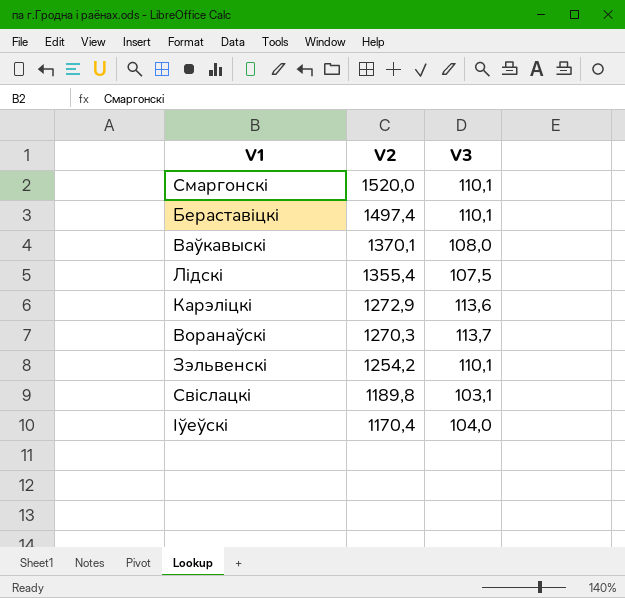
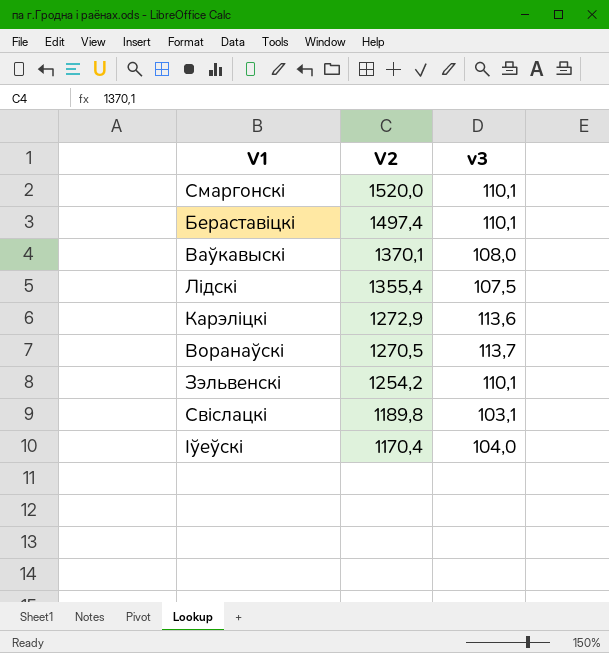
column name: V3 -> v3
Воранаўскi | V2: 1270,3 -> 1270,5

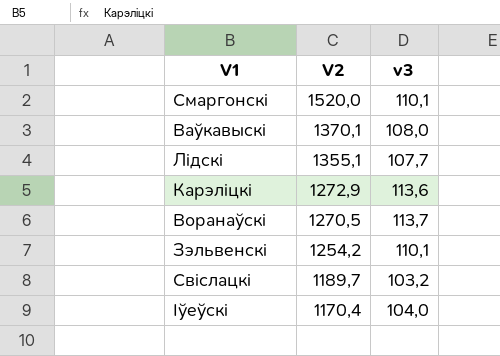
row Бераставiцкi: 1497,4 | 110,1 -> none
Лiдскi | V2: 1355,4 -> 1355,1
Лiдскi | v3: 107,5 -> 107,7
Свiслацкi | V2: 1189,8 -> 1189,7
Свiслацкi | v3: 103,1 -> 103,2

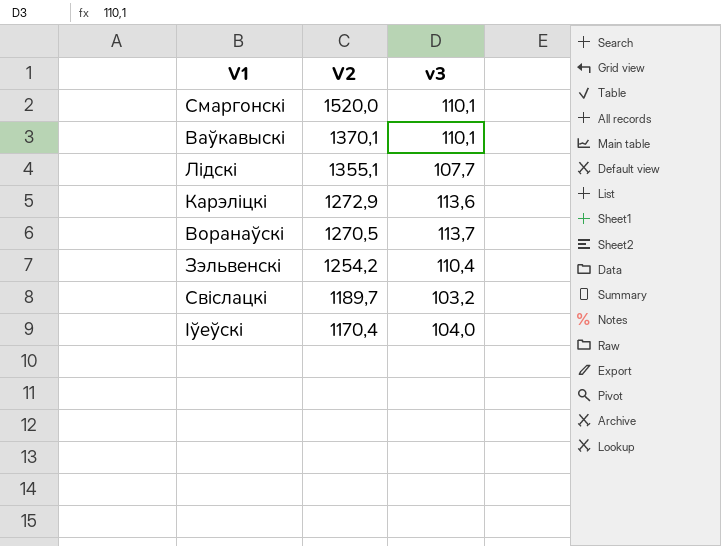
Ваўкавыскi | v3: 108,0 -> 110,1
Зэльвенскi | v3: 110,1 -> 110,4

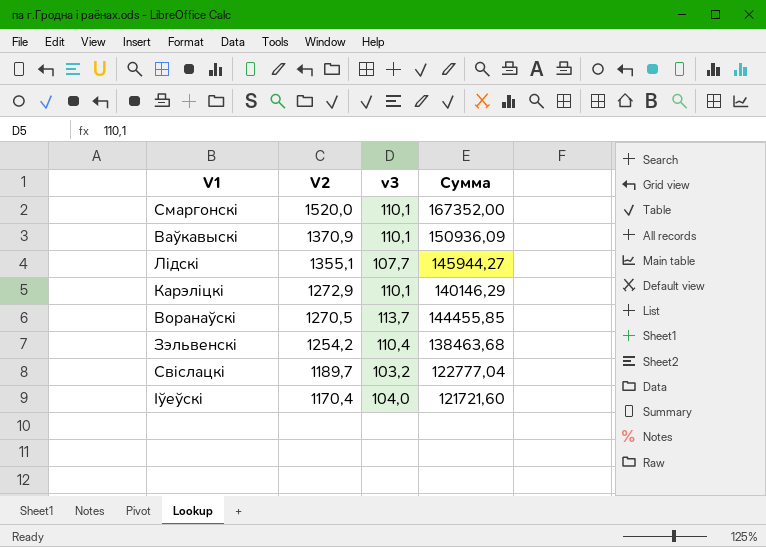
column Сумма | formula: none -> [V2] * [v3]
Ваўкавыскi | V2: 1370,1 -> 1370,9
Карэлiцкi | v3: 113,6 -> 110,1

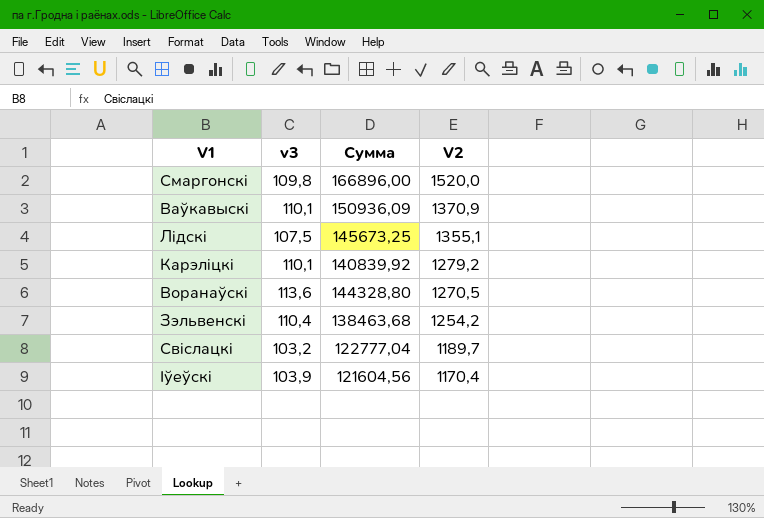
column V2 | position: 2 -> 4
Смаргонскi | v3: 110,1 -> 109,8
Смаргонскi | Сумма: 167352,00 -> 166896,00
Лiдскi | v3: 107,7 -> 107,5
Лiдскi | Сумма: 145944,27 -> 145673,25
Карэлiцкi | Сумма: 140146,29 -> 140839,92
Карэлiцкi | V2: 1272,9 -> 1279,2
Воранаўскi | v3: 113,7 -> 113,6
Воранаўскi | Сумма: 144455,85 -> 144328,80
Iўеўскi | v3: 104,0 -> 103,9
Iўеўскi | Сумма: 121721,60 -> 121604,56

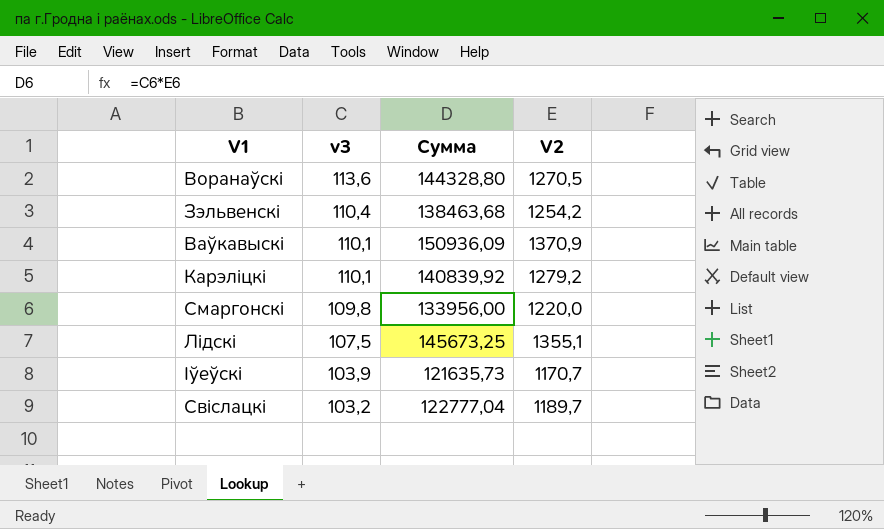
row order: V2 descending -> v3 descending
Смаргонскi | Сумма: 166896,00 -> 133956,00
Смаргонскi | V2: 1520,0 -> 1220,0
Iўеўскi | Сумма: 121604,56 -> 121635,73
Iўеўскi | V2: 1170,4 -> 1170,7

